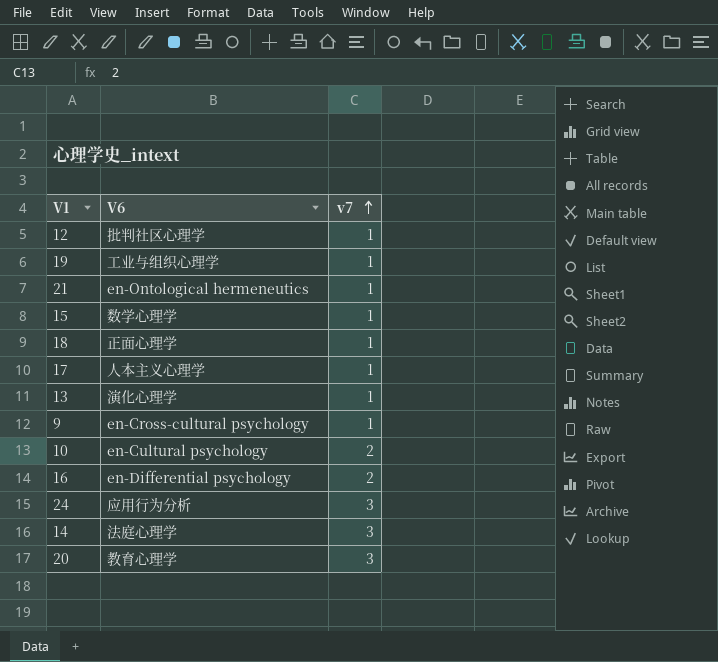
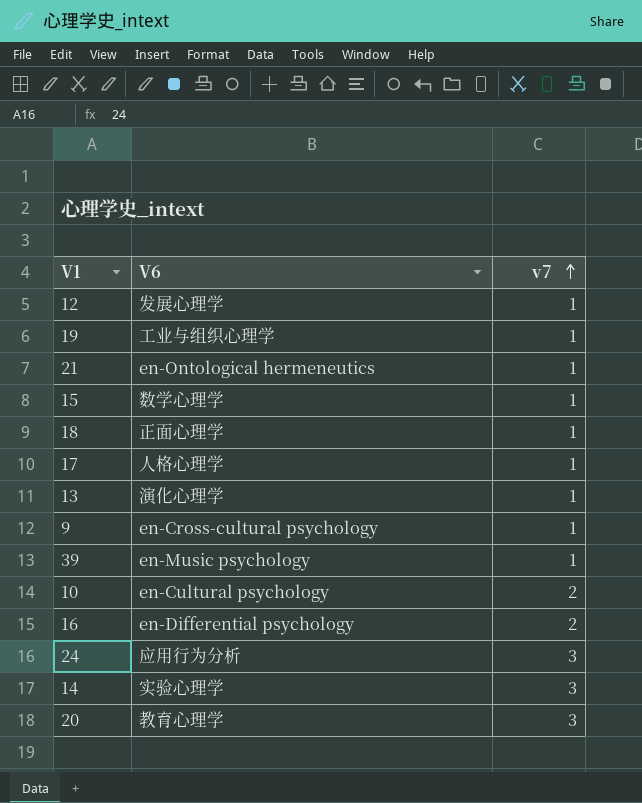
12 | V6: 批判社区心理学 -> 发展心理学
17 | V6: 人本主义心理学 -> 人格心理学
row 39: none -> en-Music psychology | 1
14 | V6: 法庭心理学 -> 实验心理学

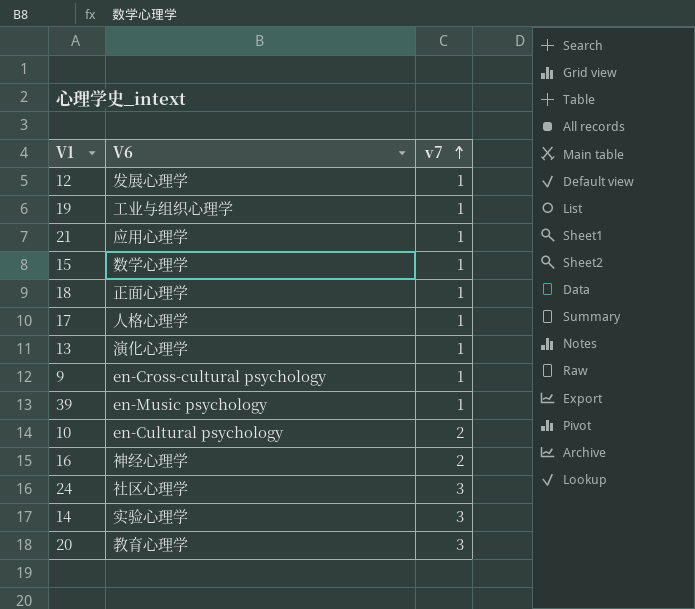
21 | V6: en-Ontological hermeneutics -> 应用心理学
16 | V6: en-Differential psychology -> 神经心理学
24 | V6: 应用行为分析 -> 社区心理学

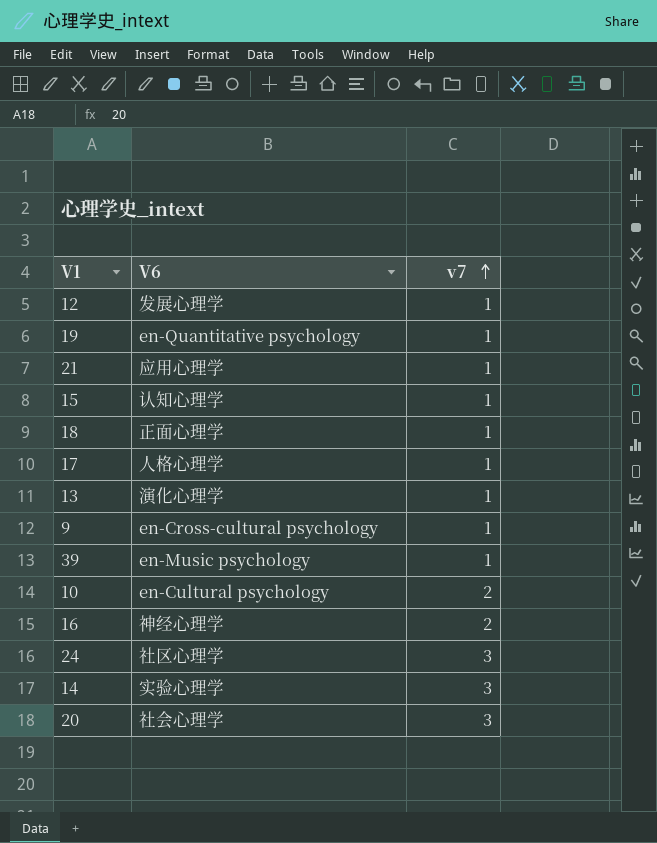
19 | V6: 工业与组织心理学 -> en-Quantitative psychology
15 | V6: 数学心理学 -> 认知心理学
20 | V6: 教育心理学 -> 社会心理学

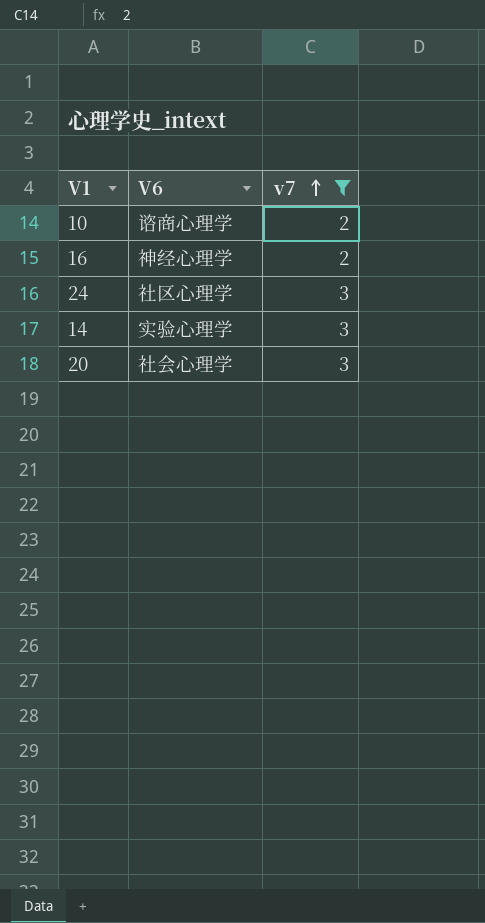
filter: none -> v7 != 1
10 | V6: en-Cultural psychology -> 谘商心理学

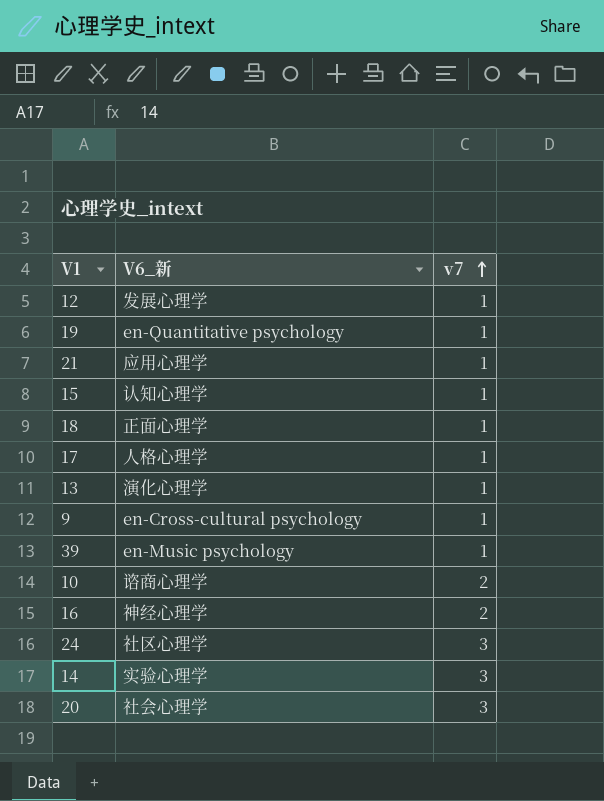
filter: v7 != 1 -> none
column name: V6 -> V6_新

